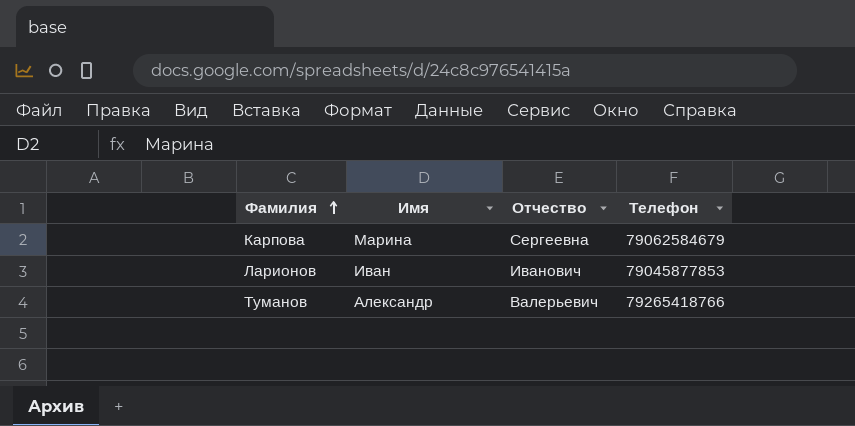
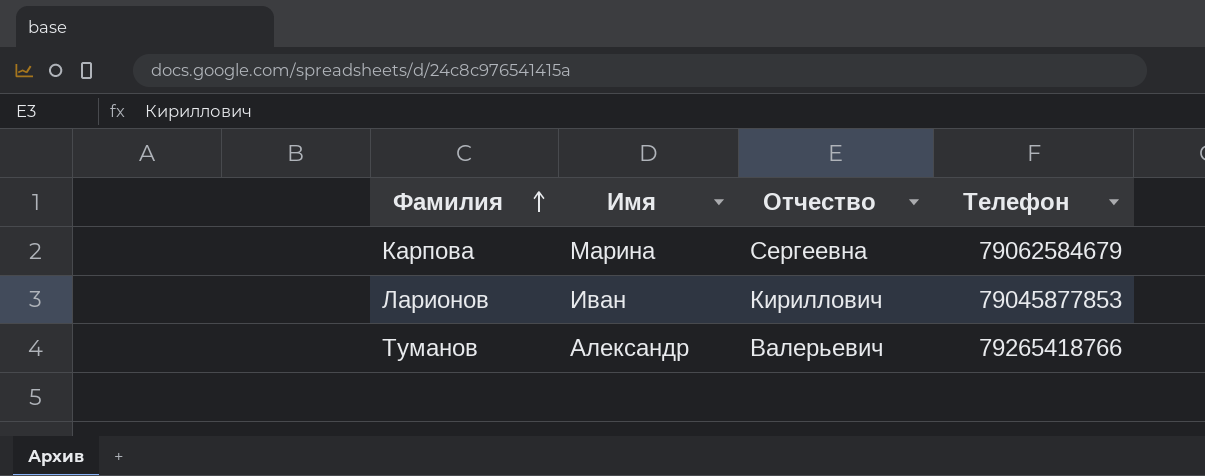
Ларионов | Отчество: Иванович -> Кириллович

